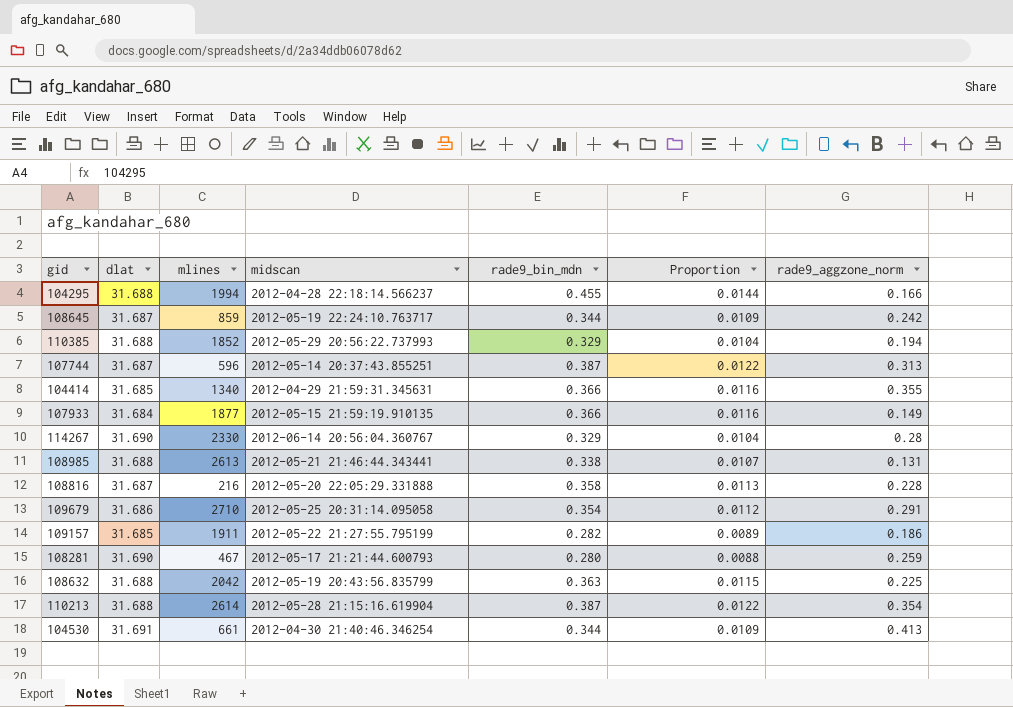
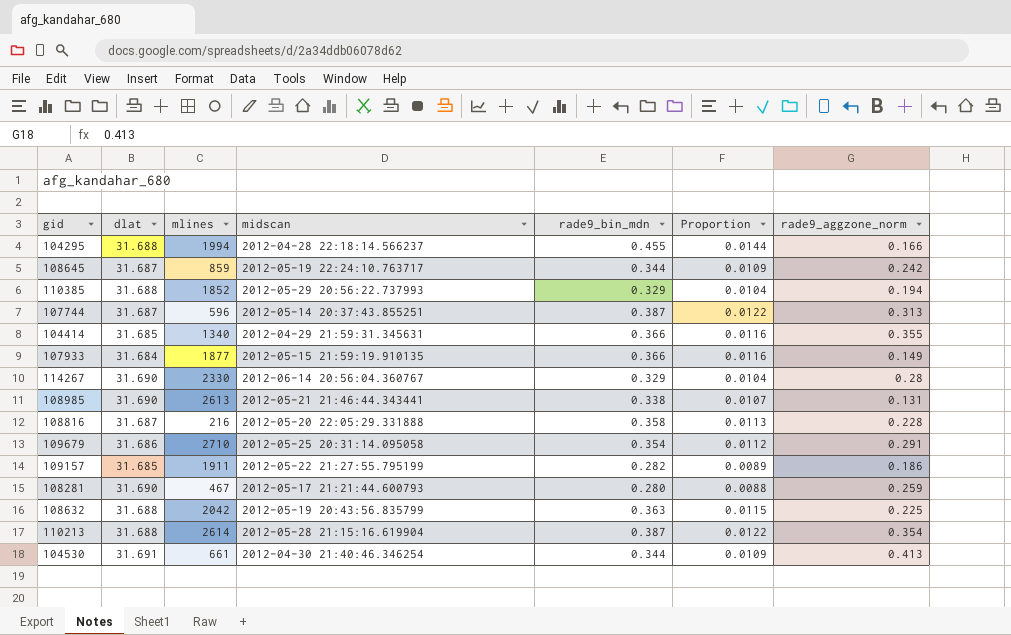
108985 | dlat: 31.688 -> 31.690

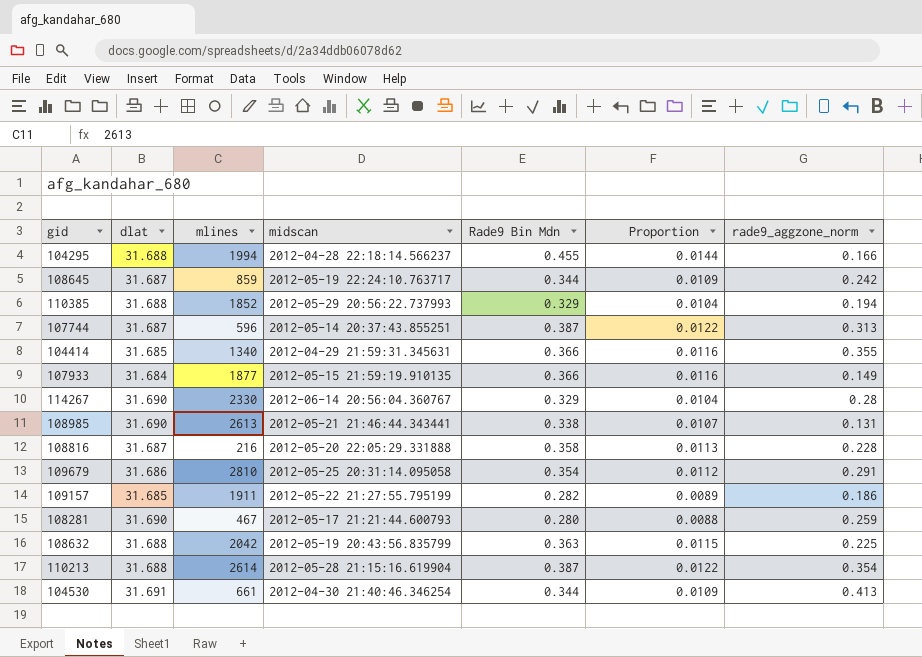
column name: rade9_bin_mdn -> Rade9 Bin Mdn
109679 | mlines: 2710 -> 2810

